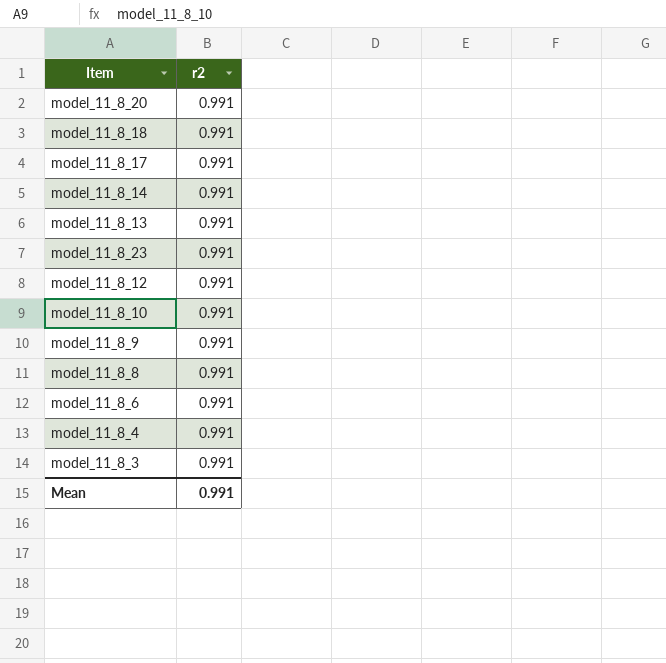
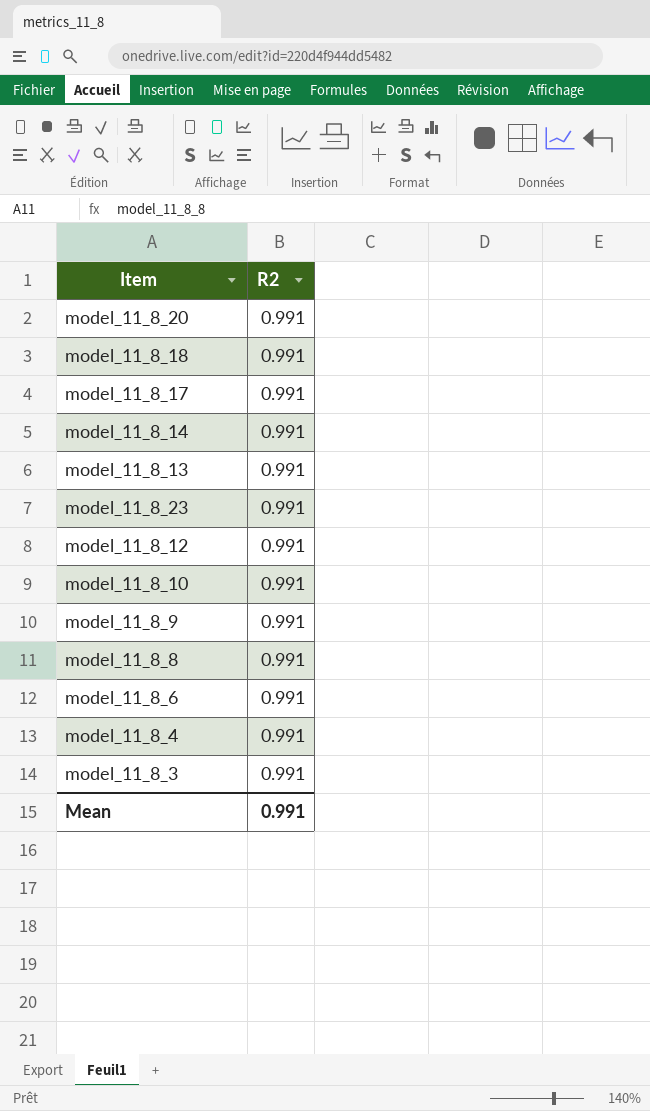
column name: r2 -> R2

